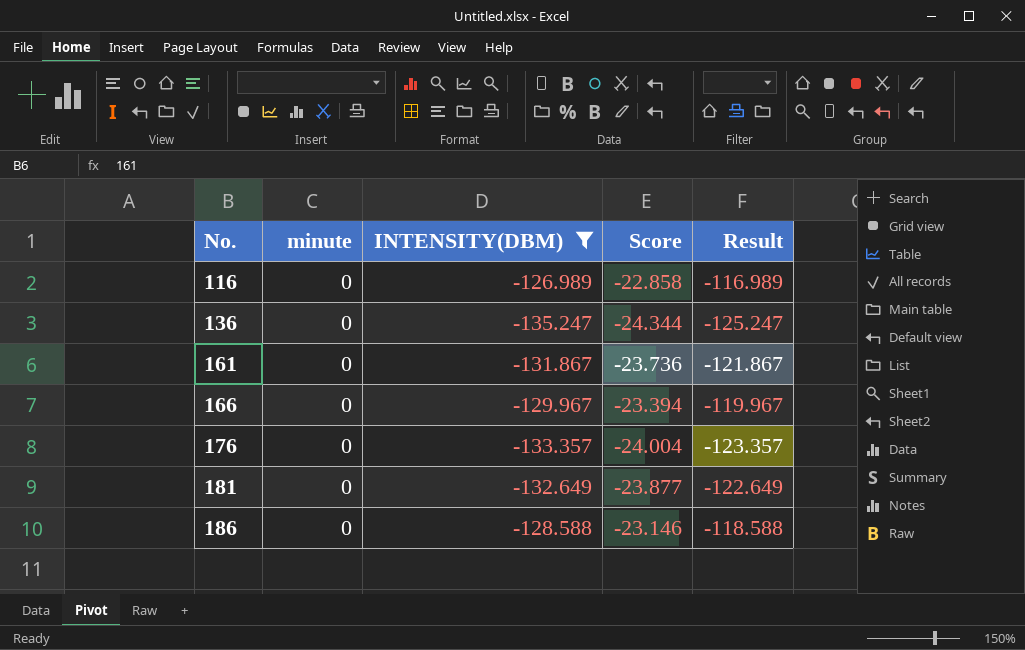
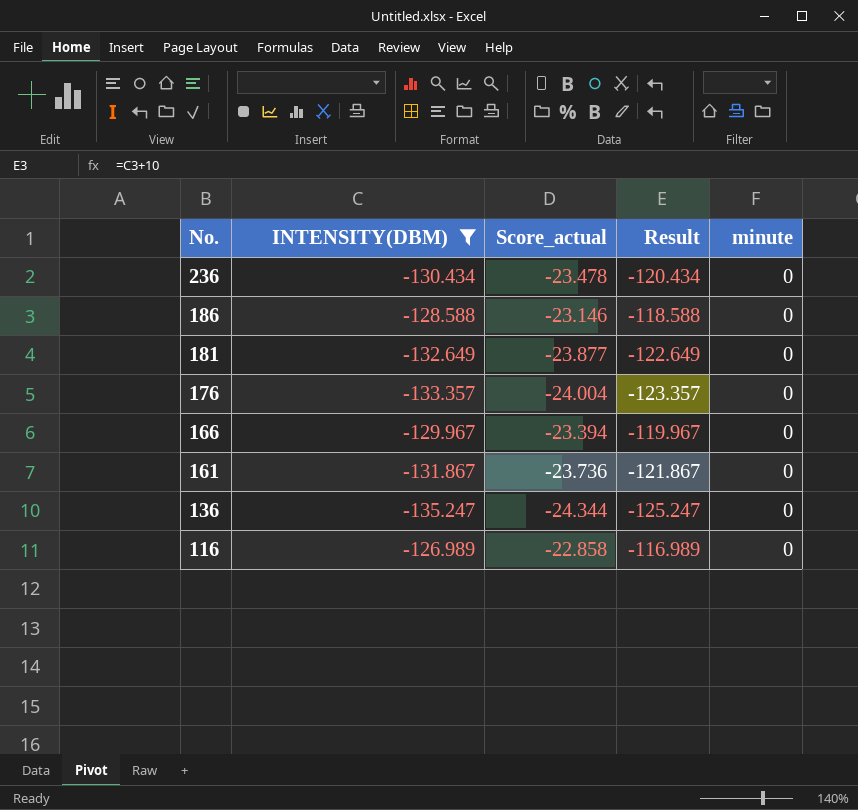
row order: No. ascending -> No. descending
column name: Score -> Score_actual
column minute | position: 2 -> 5
row 236: none -> -130.434 | -23.478 | -120.434 | 0

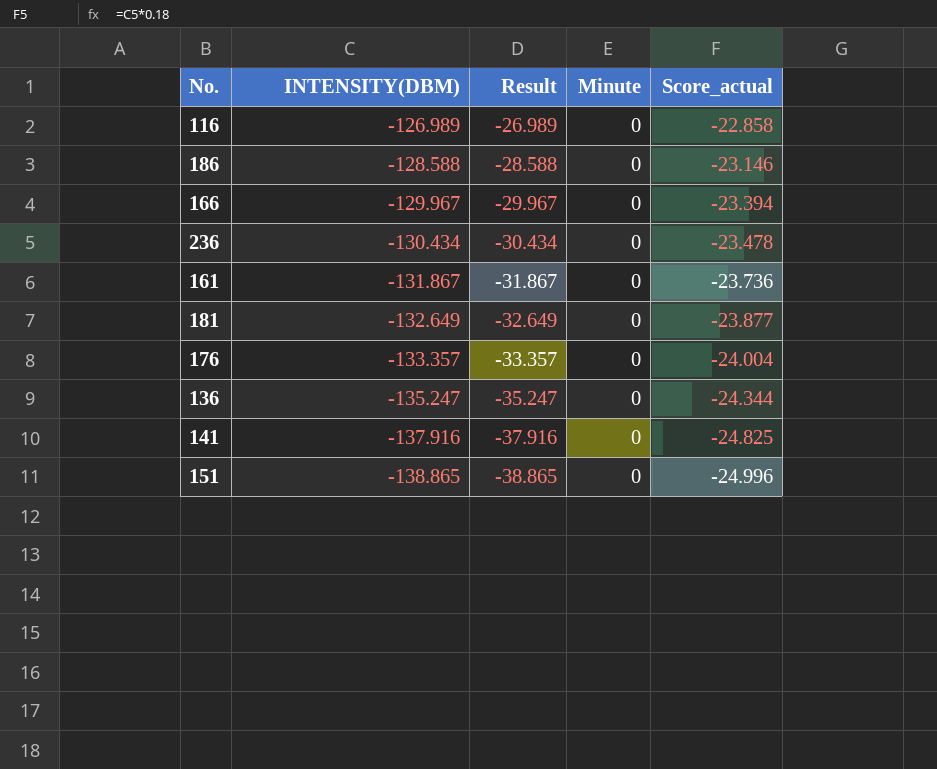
filter: INTENSITY(DBM) >= -135.247 -> none
row order: No. descending -> INTENSITY(DBM) descending
column Result | formula: [INTENSITY(DBM)] + 10 -> [INTENSITY(DBM)] + 100
column name: minute -> Minute
column Score_actual | position: 3 -> 5

